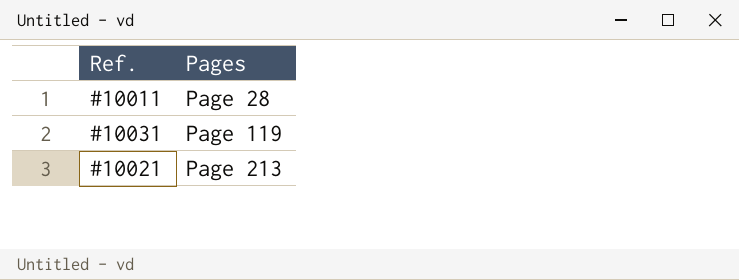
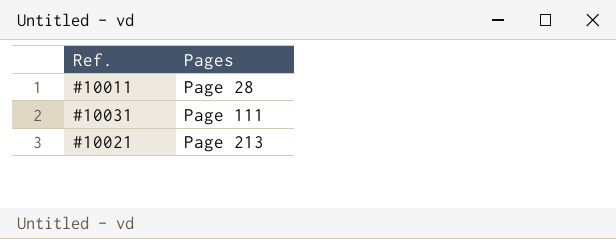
#10031 | Pages: Page 119 -> Page 111

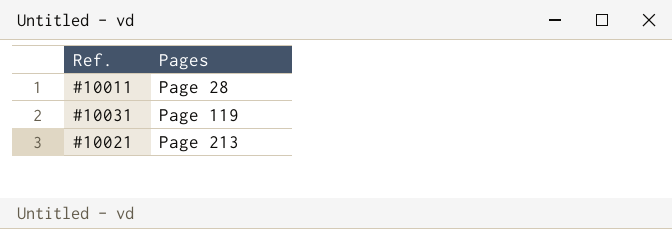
#10031 | Pages: Page 111 -> Page 119

